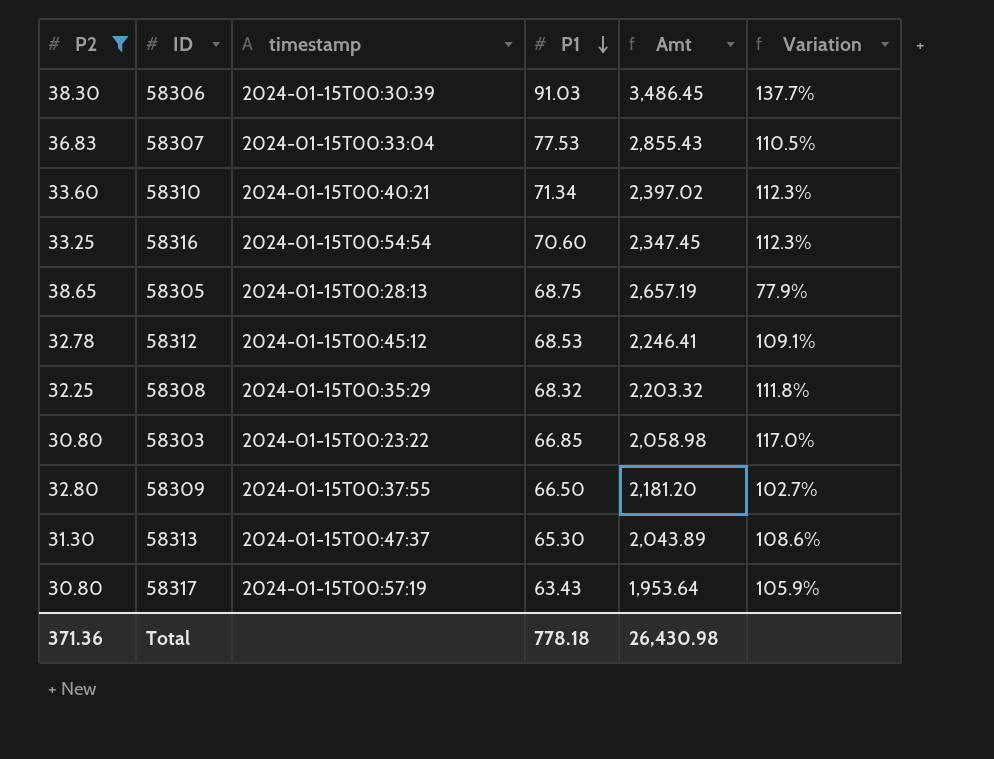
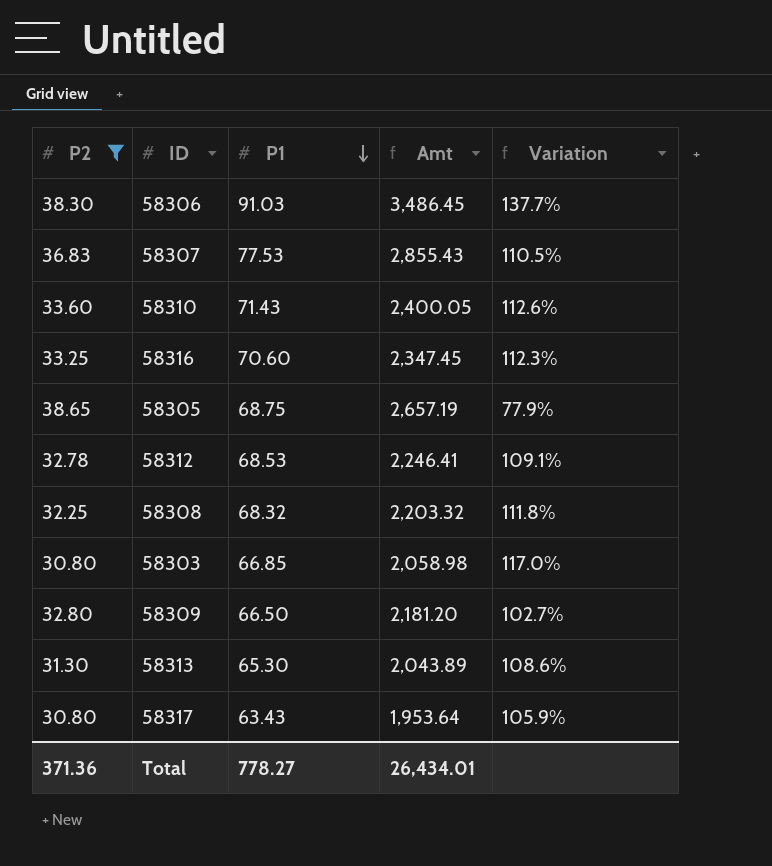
column timestamp | position: 3 -> none
58310 | P1: 71.34 -> 71.43
58310 | Amt: 2,397.02 -> 2,400.05
58310 | Variation: 112.3% -> 112.6%
Total | P1: 778.18 -> 778.27
Total | Amt: 26,430.98 -> 26,434.01

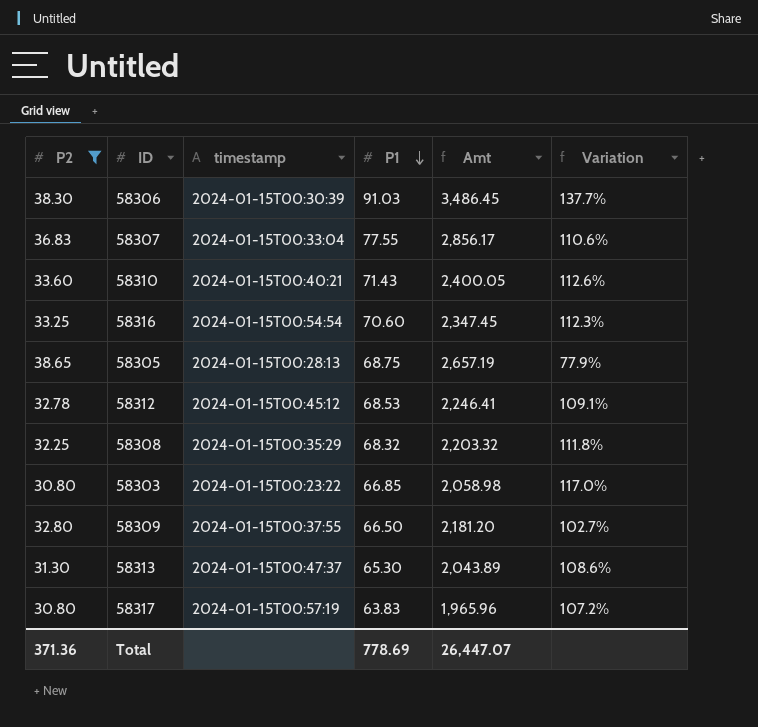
column timestamp | position: none -> 3
58307 | P1: 77.53 -> 77.55
58307 | Amt: 2,855.43 -> 2,856.17
58307 | Variation: 110.5% -> 110.6%
58317 | P1: 63.43 -> 63.83
58317 | Amt: 1,953.64 -> 1,965.96
58317 | Variation: 105.9% -> 107.2%
Total | P1: 778.27 -> 778.69
Total | Amt: 26,434.01 -> 26,447.07

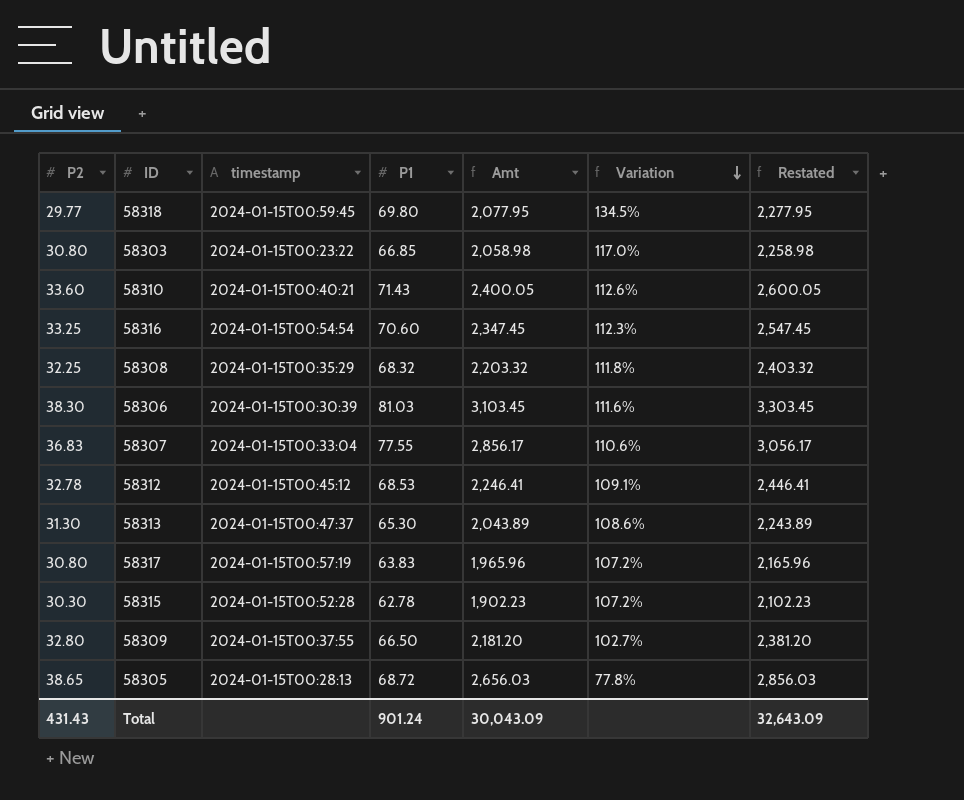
filter: P2 >= 30.80 -> none
row order: P1 descending -> Variation descending
column Restated | formula: none -> [Amt] + 200
58306 | P1: 91.03 -> 81.03
58306 | Amt: 3,486.45 -> 3,103.45
58306 | Variation: 137.7% -> 111.6%
58305 | P1: 68.75 -> 68.72
58305 | Amt: 2,657.19 -> 2,656.03
58305 | Variation: 77.9% -> 77.8%
Total | P2: 371.36 -> 431.43
Total | P1: 778.69 -> 901.24
Total | Amt: 26,447.07 -> 30,043.09

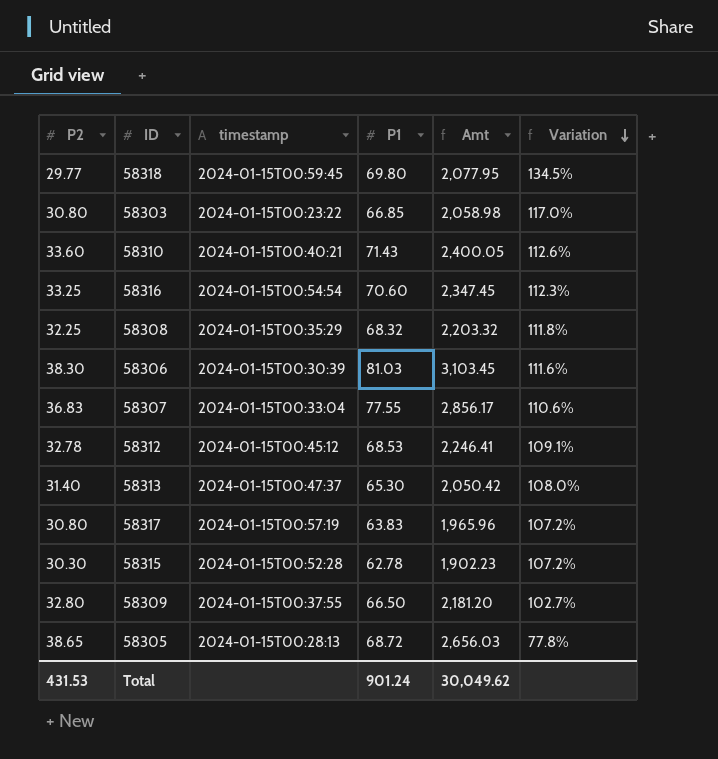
column Restated | formula: [Amt] + 200 -> none
58313 | P2: 31.30 -> 31.40
58313 | Amt: 2,043.89 -> 2,050.42
58313 | Variation: 108.6% -> 108.0%
Total | P2: 431.43 -> 431.53
Total | Amt: 30,043.09 -> 30,049.62

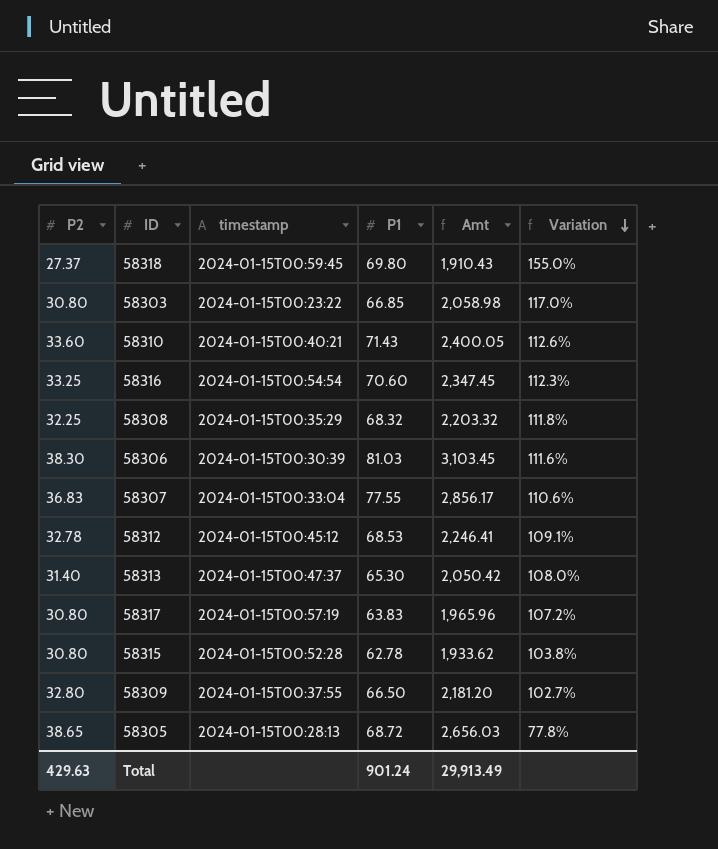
58318 | P2: 29.77 -> 27.37
58318 | Amt: 2,077.95 -> 1,910.43
58318 | Variation: 134.5% -> 155.0%
58315 | P2: 30.30 -> 30.80
58315 | Amt: 1,902.23 -> 1,933.62
58315 | Variation: 107.2% -> 103.8%
Total | P2: 431.53 -> 429.63
Total | Amt: 30,049.62 -> 29,913.49

